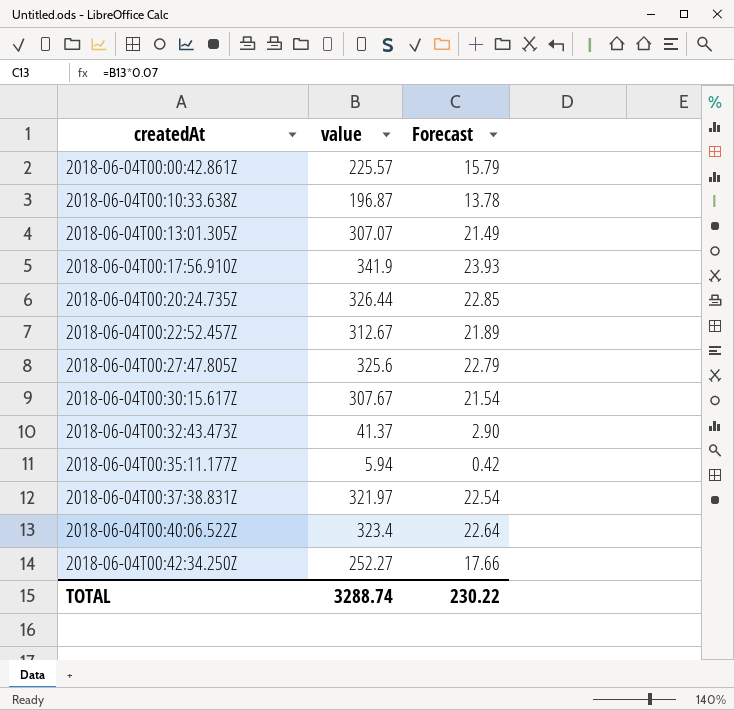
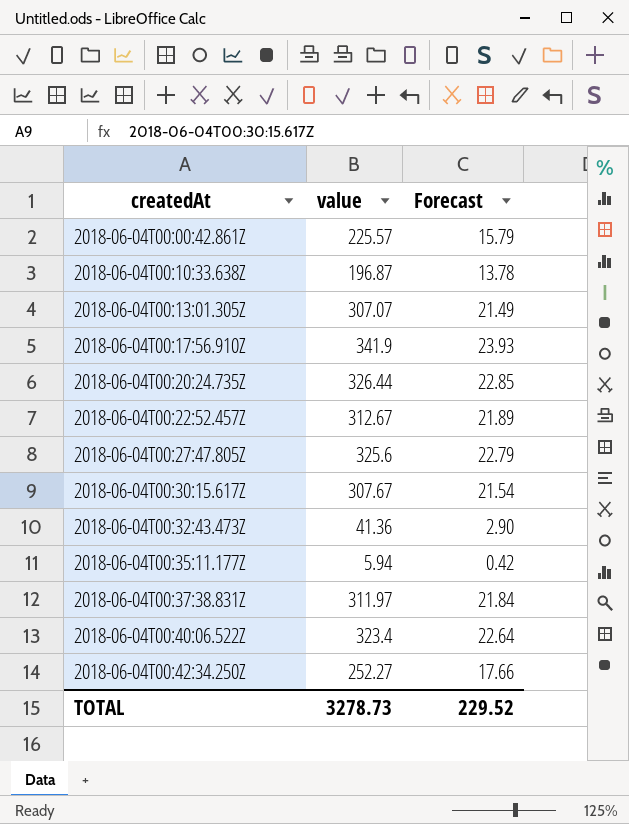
2018-06-04T00:32:43.473Z | value: 41.37 -> 41.36
2018-06-04T00:37:38.831Z | value: 321.97 -> 311.97
2018-06-04T00:37:38.831Z | Forecast: 22.54 -> 21.84
TOTAL | value: 3288.74 -> 3278.73
TOTAL | Forecast: 230.22 -> 229.52

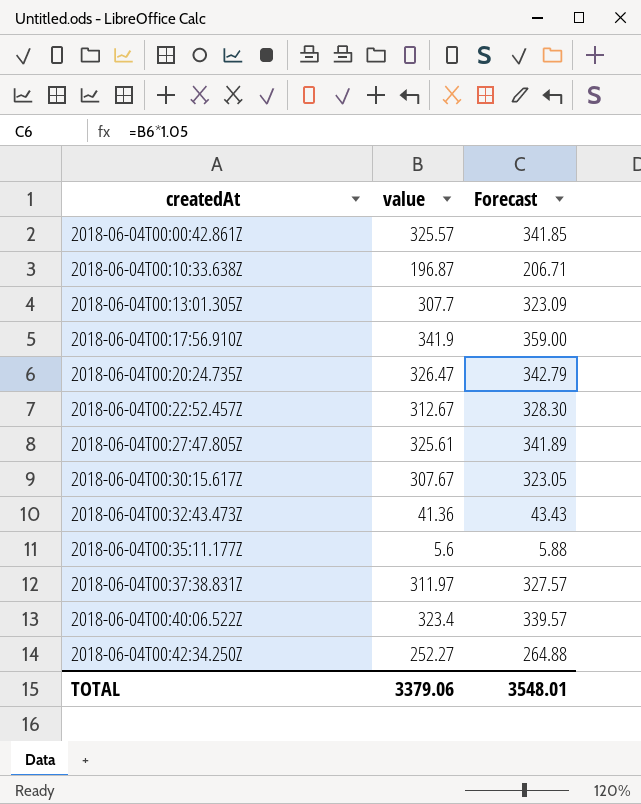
column Forecast | formula: [value] * 0.07 -> [value] * 1.05
2018-06-04T00:00:42.861Z | value: 225.57 -> 325.57
2018-06-04T00:13:01.305Z | value: 307.07 -> 307.7
2018-06-04T00:20:24.735Z | value: 326.44 -> 326.47
2018-06-04T00:27:47.805Z | value: 325.6 -> 325.61
2018-06-04T00:35:11.177Z | value: 5.94 -> 5.6
TOTAL | value: 3278.73 -> 3379.06
TOTAL | Forecast: 229.52 -> 3548.01

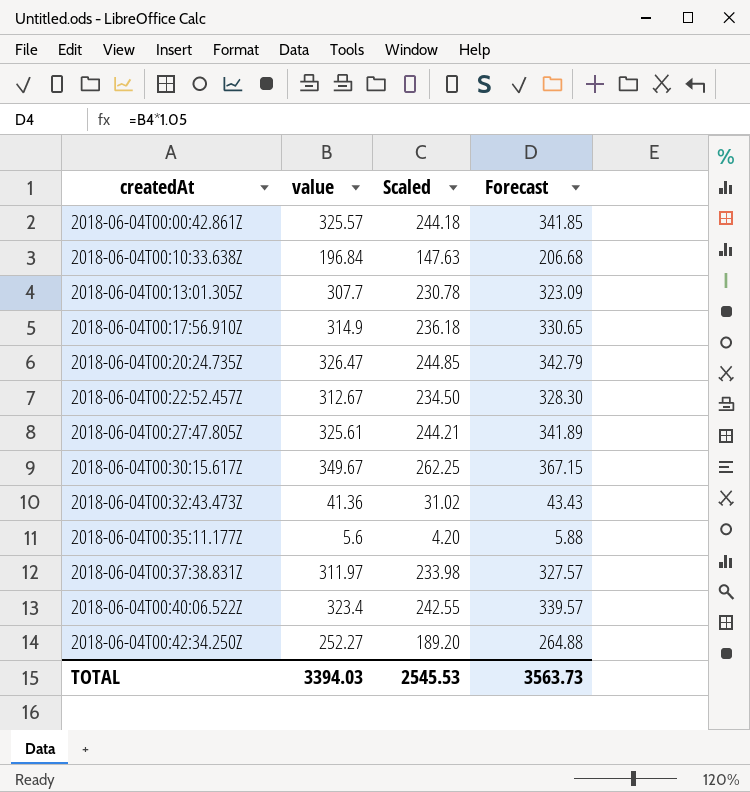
column Scaled | formula: none -> [value] * 0.75
2018-06-04T00:10:33.638Z | value: 196.87 -> 196.84
2018-06-04T00:10:33.638Z | Forecast: 206.71 -> 206.68
2018-06-04T00:17:56.910Z | value: 341.9 -> 314.9
2018-06-04T00:17:56.910Z | Forecast: 359.00 -> 330.65
2018-06-04T00:30:15.617Z | value: 307.67 -> 349.67
2018-06-04T00:30:15.617Z | Forecast: 323.05 -> 367.15
TOTAL | value: 3379.06 -> 3394.03
TOTAL | Forecast: 3548.01 -> 3563.73

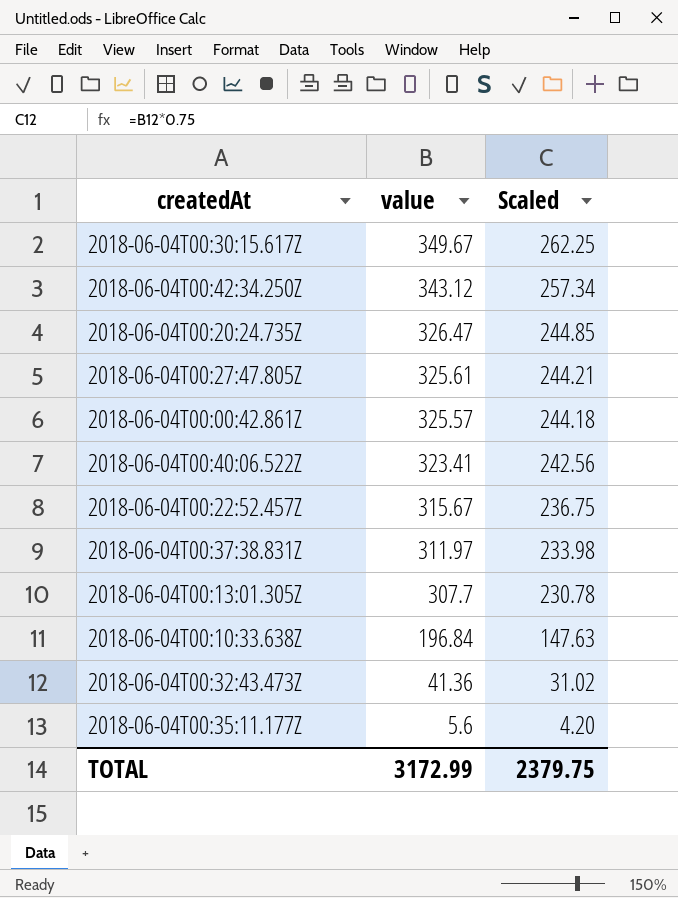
row order: createdAt ascending -> value descending
column Forecast | formula: [value] * 1.05 -> none
row 2018-06-04T00:17:56.910Z: 314.9 | 236.18 | 330.65 -> none
2018-06-04T00:42:34.250Z | value: 252.27 -> 343.12
2018-06-04T00:42:34.250Z | Scaled: 189.20 -> 257.34
2018-06-04T00:40:06.522Z | value: 323.4 -> 323.41
2018-06-04T00:40:06.522Z | Scaled: 242.55 -> 242.56
2018-06-04T00:22:52.457Z | value: 312.67 -> 315.67
2018-06-04T00:22:52.457Z | Scaled: 234.50 -> 236.75
TOTAL | value: 3394.03 -> 3172.99
TOTAL | Scaled: 2545.53 -> 2379.75

